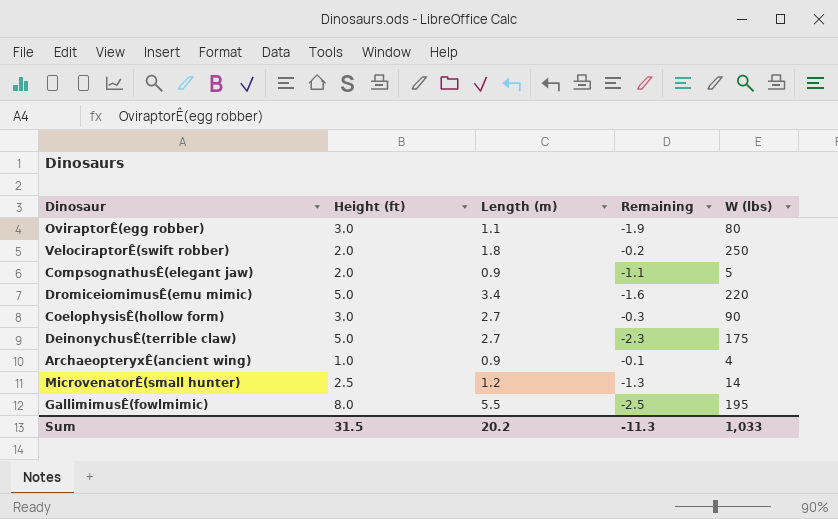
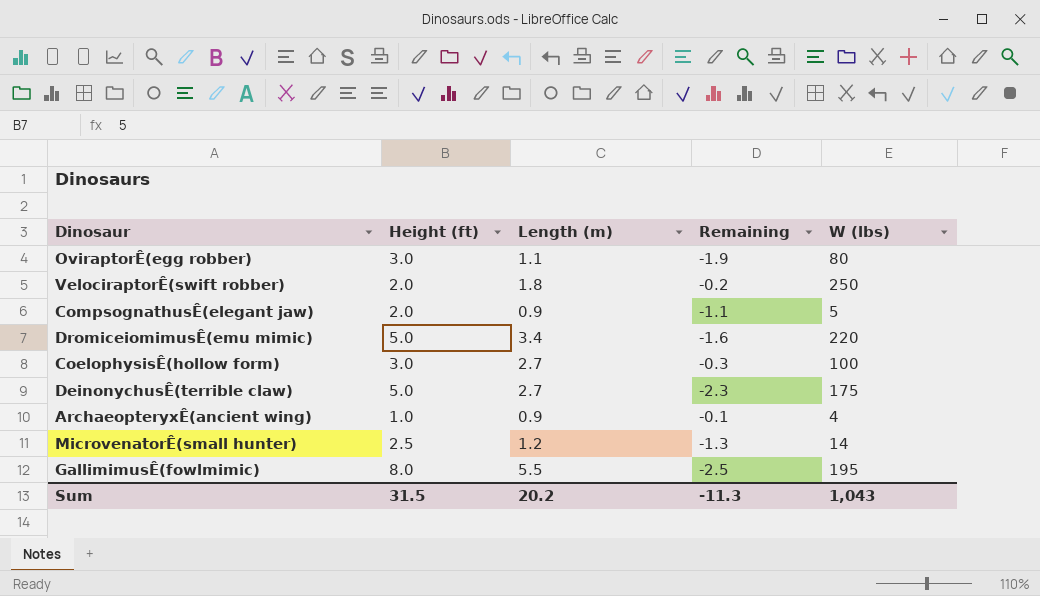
CoelophysisÊ(hollow form) | W (lbs): 90 -> 100
Sum | W (lbs): 1,033 -> 1,043

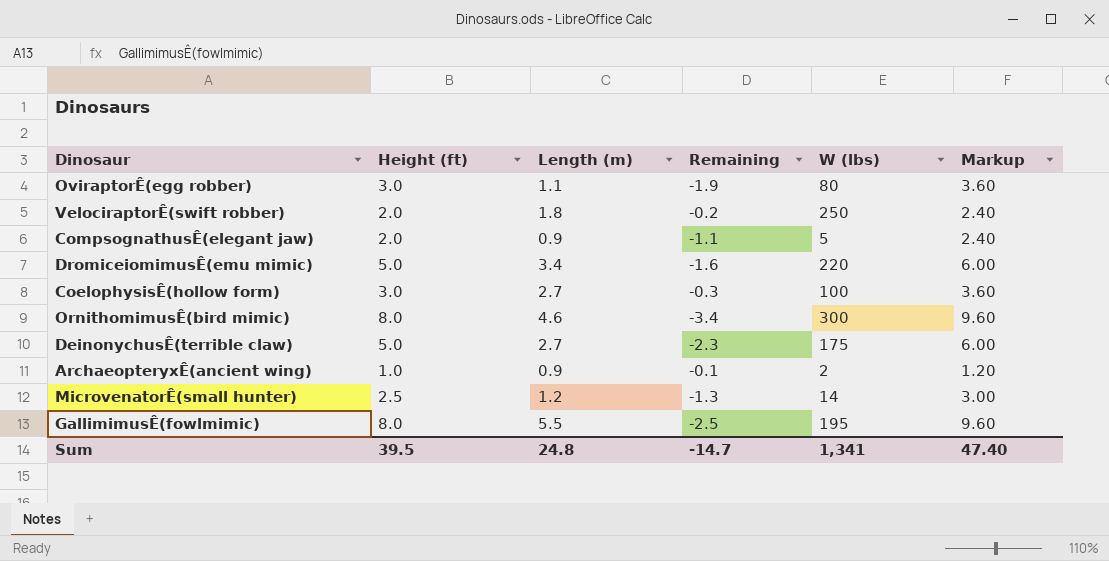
column Markup | formula: none -> [Height (ft)] * 1.2
row OrnithomimusÊ(bird mimic): none -> 8.0 | 4.6 | -3.4 | 300 | 9.60
ArchaeopteryxÊ(ancient wing) | W (lbs): 4 -> 2
Sum | Height (ft): 31.5 -> 39.5
Sum | Length (m): 20.2 -> 24.8
Sum | Remaining: -11.3 -> -14.7
Sum | W (lbs): 1,043 -> 1,341

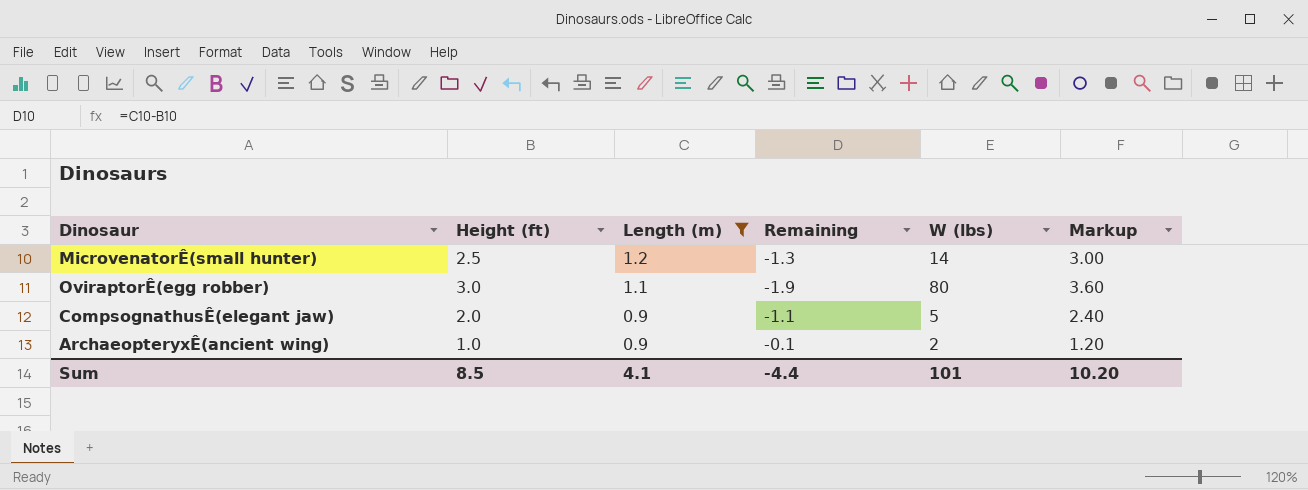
filter: none -> Length (m) <= 1.2
row order: none -> Length (m) descending
Sum | Height (ft): 39.5 -> 8.5
Sum | Length (m): 24.8 -> 4.1
Sum | Remaining: -14.7 -> -4.4
Sum | W (lbs): 1,341 -> 101
Sum | Markup: 47.40 -> 10.20

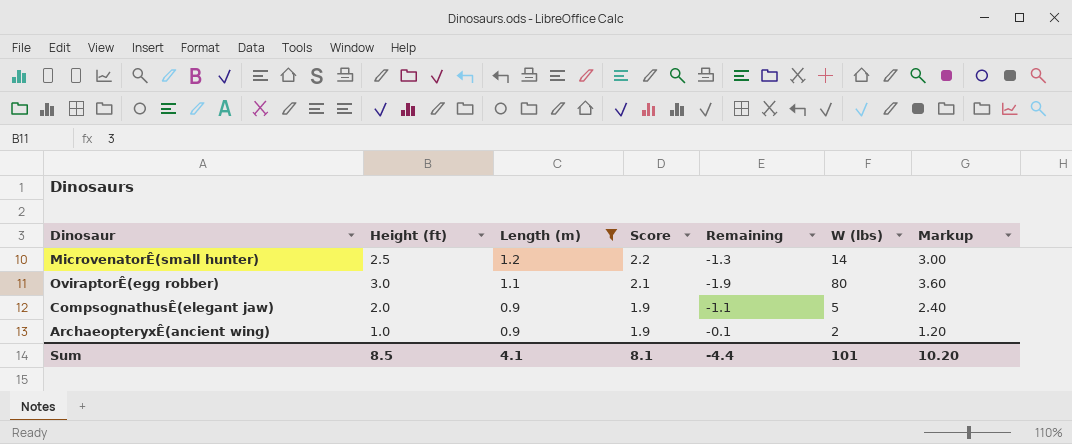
column Score | formula: none -> [Length (m)] + 1

